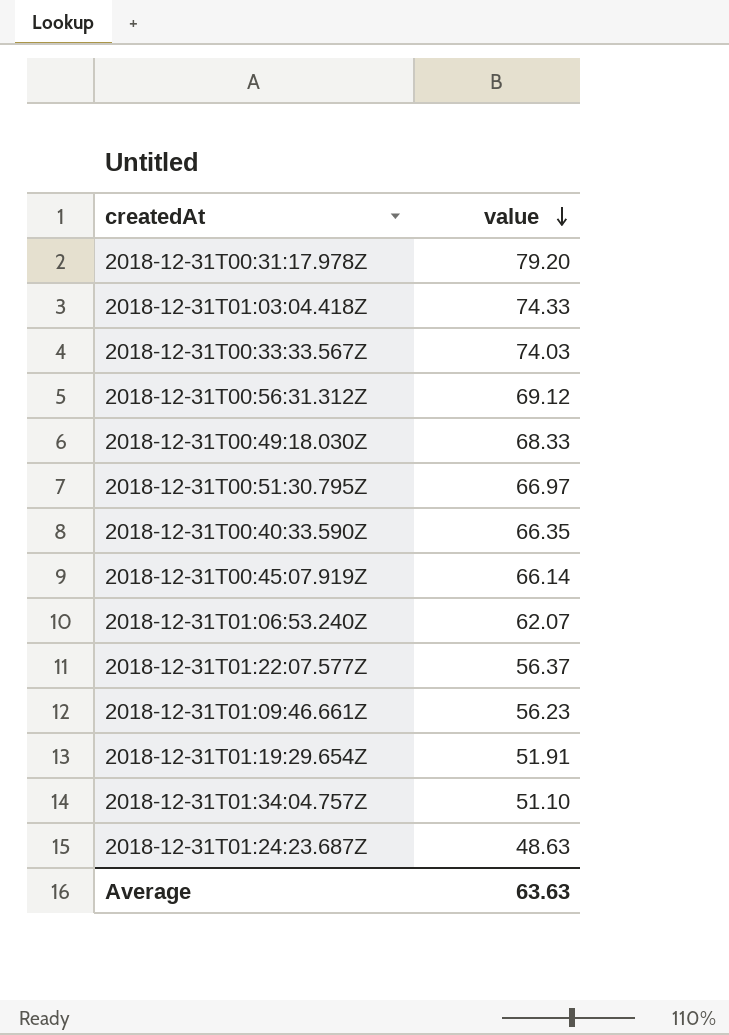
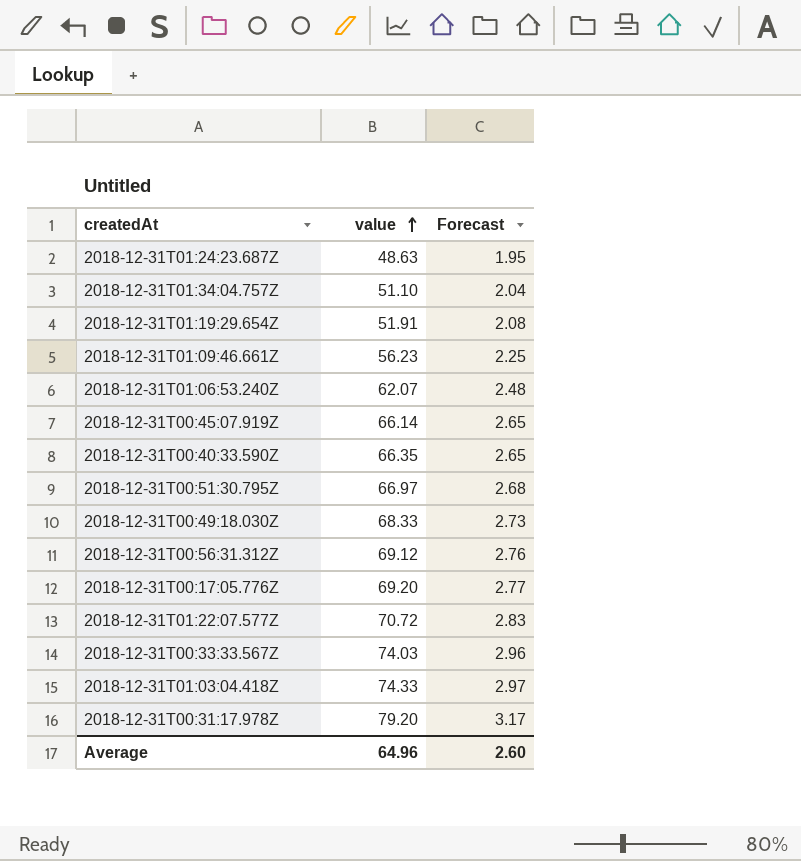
row order: value descending -> value ascending
column Forecast | formula: none -> [value] * 0.04
row 2018-12-31T00:17:05.776Z: none -> 69.20 | 2.77
2018-12-31T01:22:07.577Z | value: 56.37 -> 70.72
Average | value: 63.63 -> 64.96

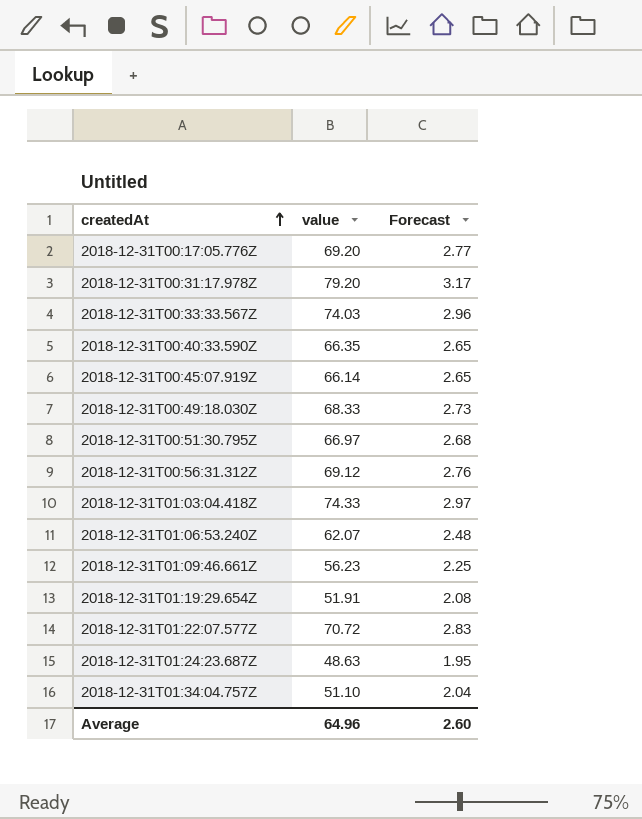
row order: value ascending -> createdAt ascending

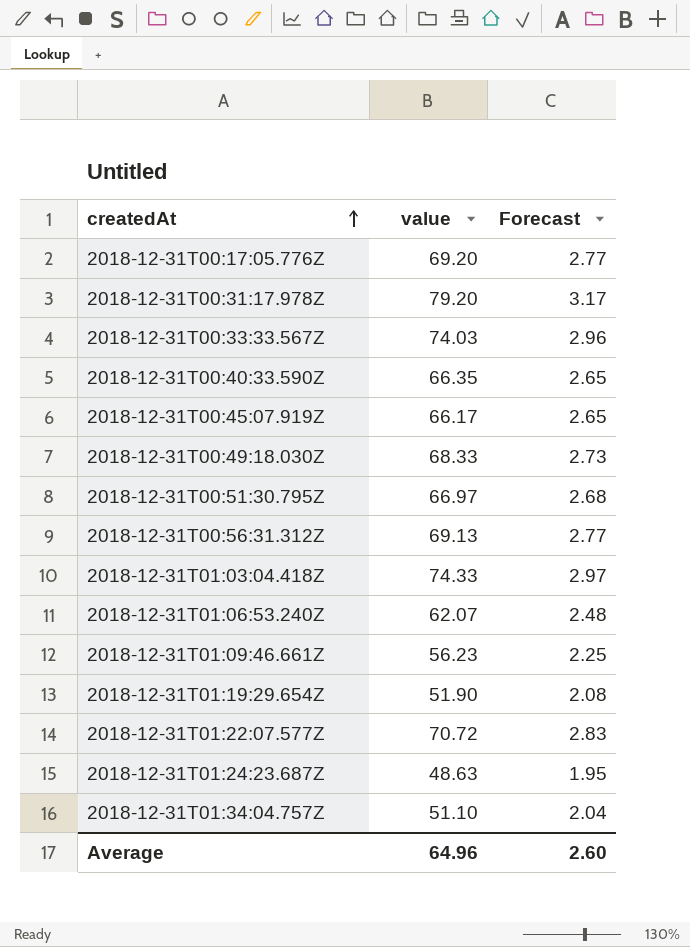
2018-12-31T00:45:07.919Z | value: 66.14 -> 66.17
2018-12-31T00:56:31.312Z | value: 69.12 -> 69.13
2018-12-31T00:56:31.312Z | Forecast: 2.76 -> 2.77
2018-12-31T01:19:29.654Z | value: 51.91 -> 51.90

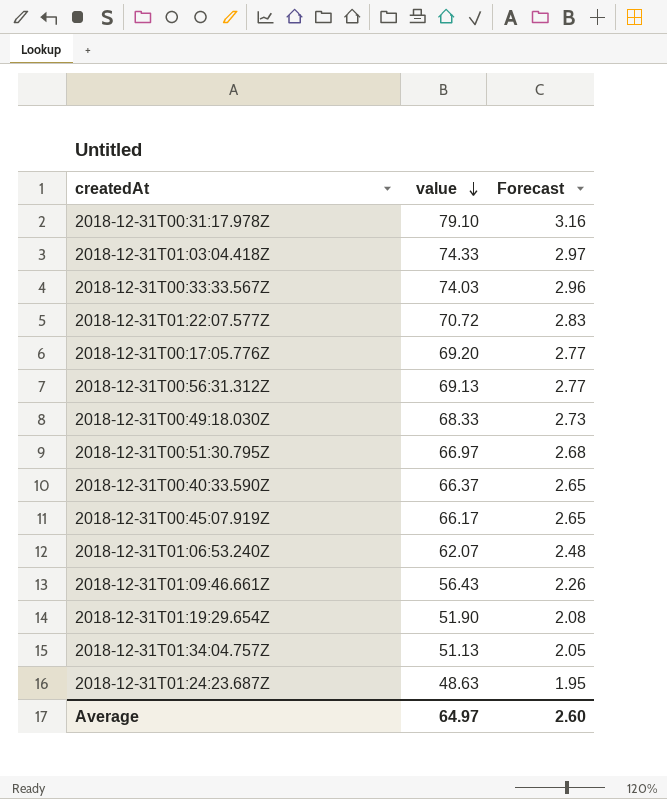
row order: createdAt ascending -> value descending
2018-12-31T00:31:17.978Z | value: 79.20 -> 79.10
2018-12-31T00:31:17.978Z | Forecast: 3.17 -> 3.16
2018-12-31T00:40:33.590Z | value: 66.35 -> 66.37
2018-12-31T01:09:46.661Z | value: 56.23 -> 56.43
2018-12-31T01:09:46.661Z | Forecast: 2.25 -> 2.26
2018-12-31T01:34:04.757Z | value: 51.10 -> 51.13
2018-12-31T01:34:04.757Z | Forecast: 2.04 -> 2.05
Average | value: 64.96 -> 64.97

